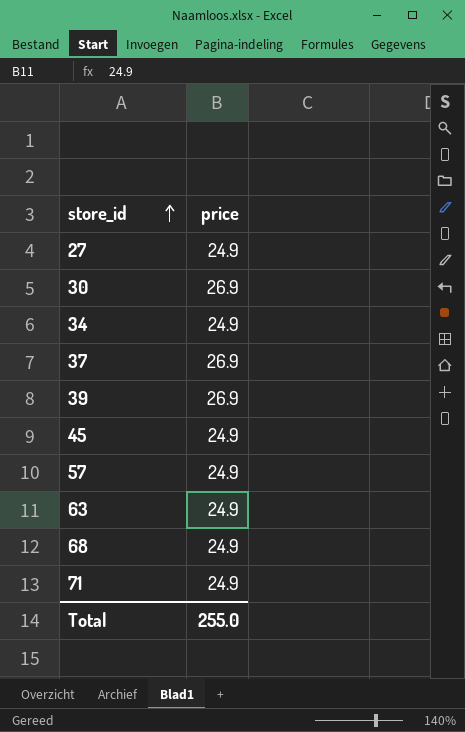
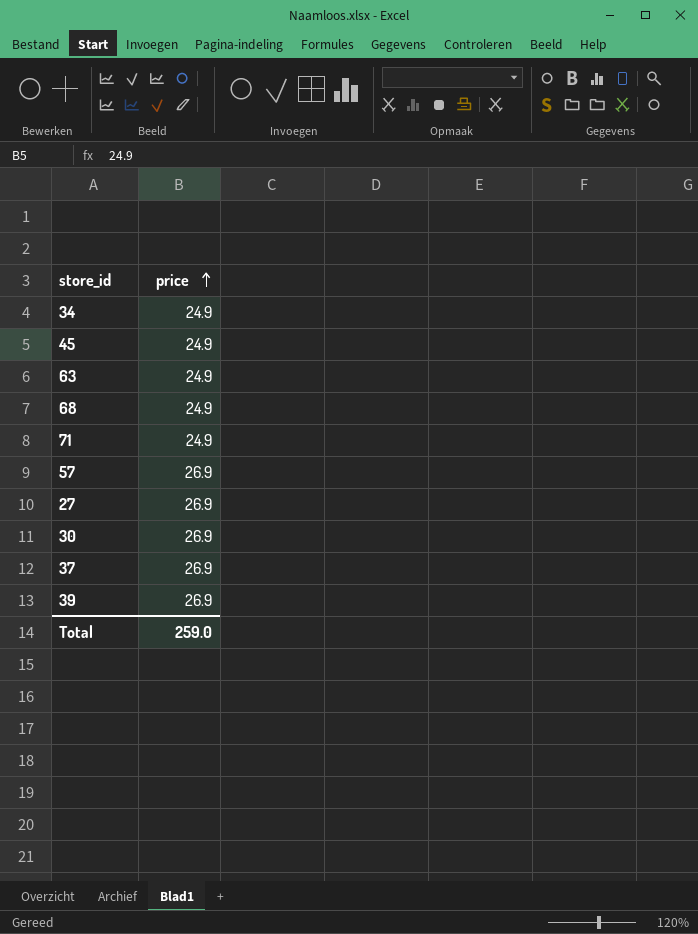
row order: store_id ascending -> price ascending
57 | price: 24.9 -> 26.9
27 | price: 24.9 -> 26.9
Total | price: 255.0 -> 259.0

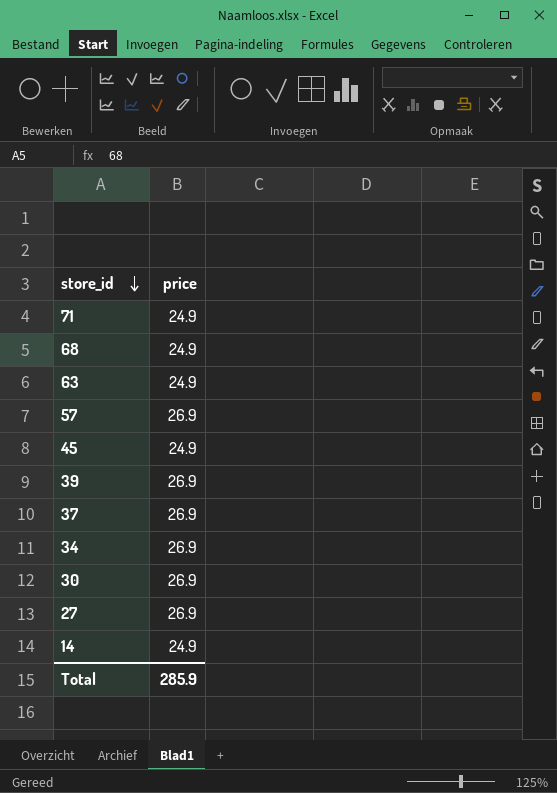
row order: price ascending -> store_id descending
34 | price: 24.9 -> 26.9
row 14: none -> 24.9
Total | price: 259.0 -> 285.9

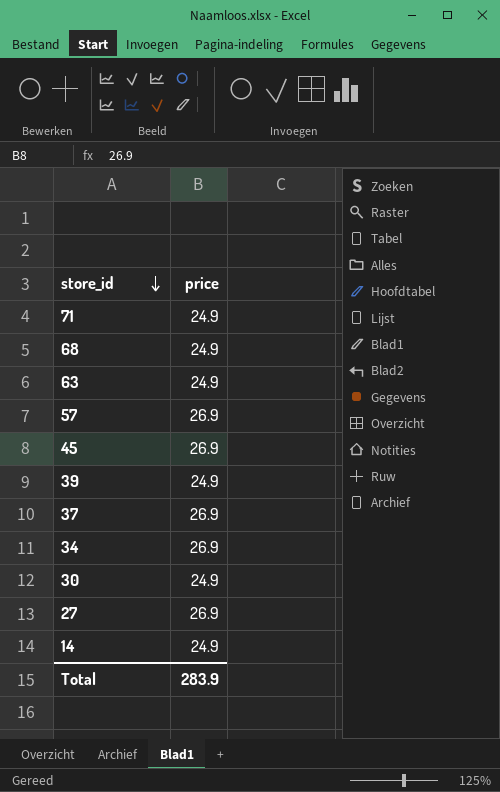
45 | price: 24.9 -> 26.9
39 | price: 26.9 -> 24.9
30 | price: 26.9 -> 24.9
Total | price: 285.9 -> 283.9

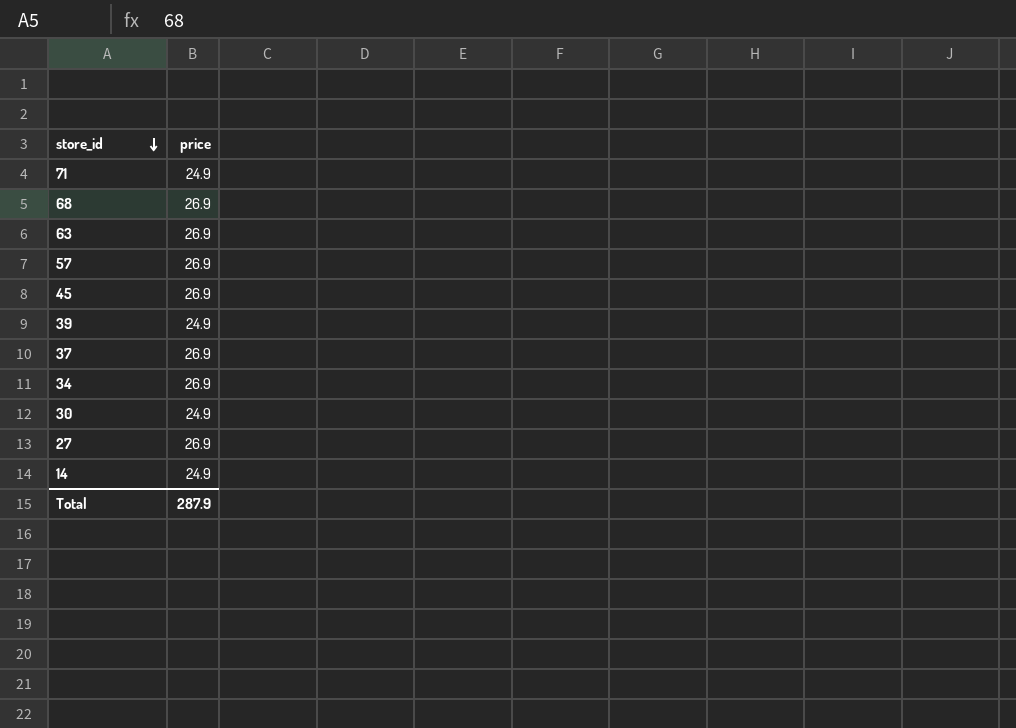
68 | price: 24.9 -> 26.9
63 | price: 24.9 -> 26.9
Total | price: 283.9 -> 287.9

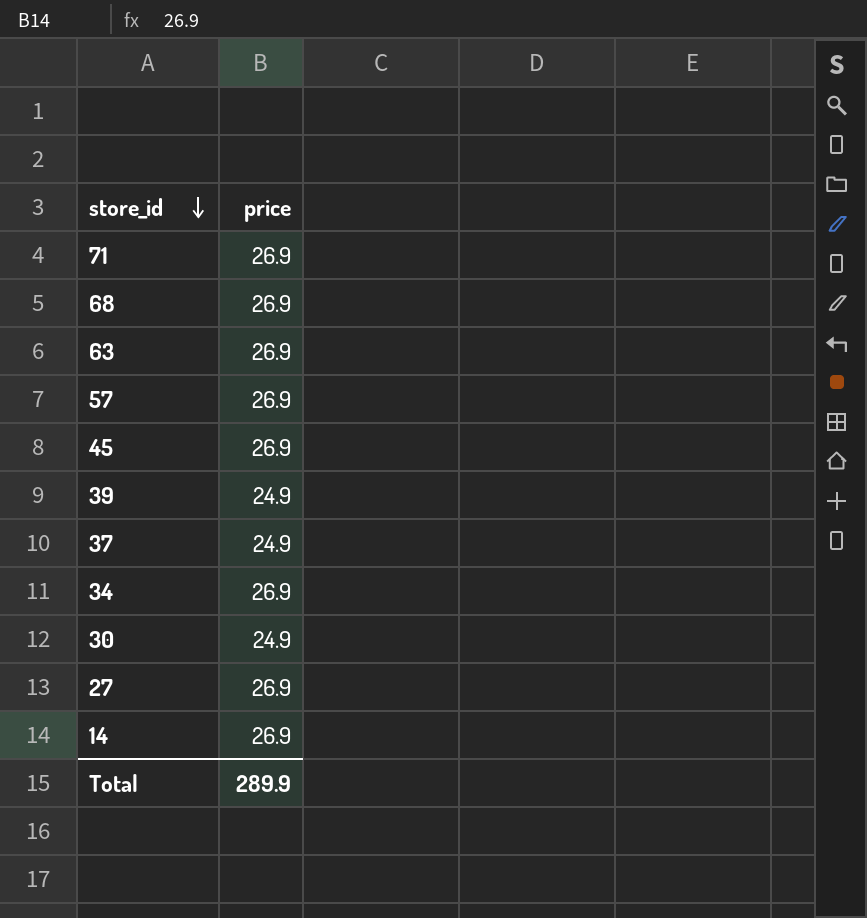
71 | price: 24.9 -> 26.9
37 | price: 26.9 -> 24.9
14 | price: 24.9 -> 26.9
Total | price: 287.9 -> 289.9

